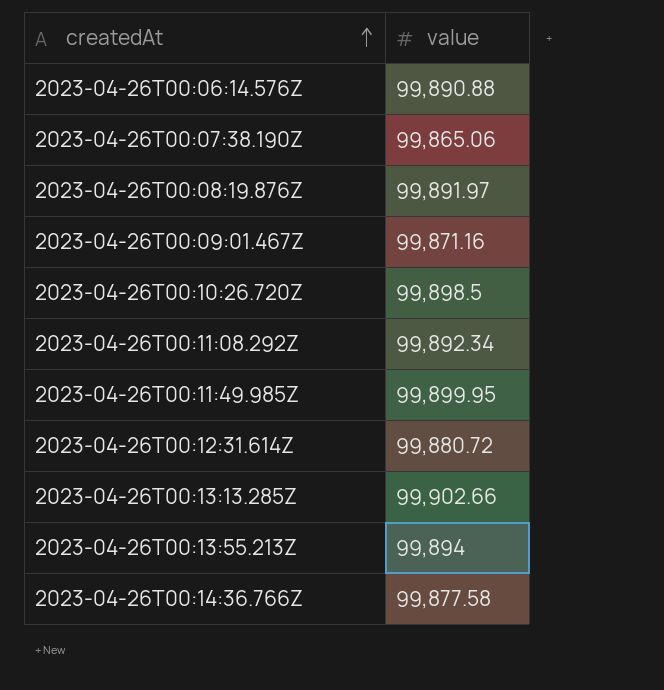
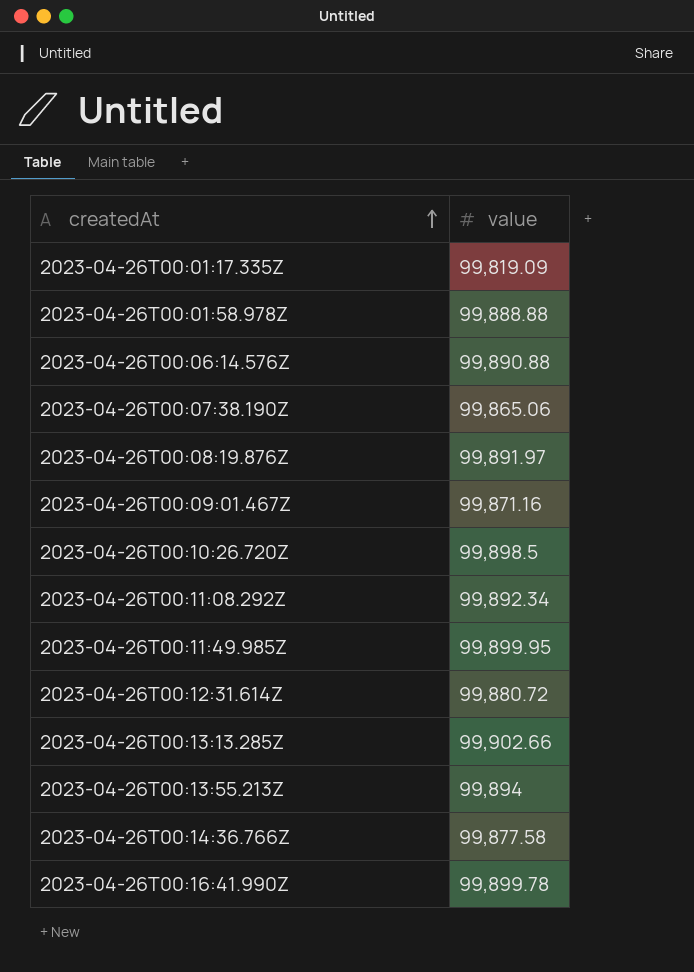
row 2023-04-26T00:01:17.335Z: none -> 99,819.09
row 2023-04-26T00:01:58.978Z: none -> 99,888.88
row 2023-04-26T00:16:41.990Z: none -> 99,899.78

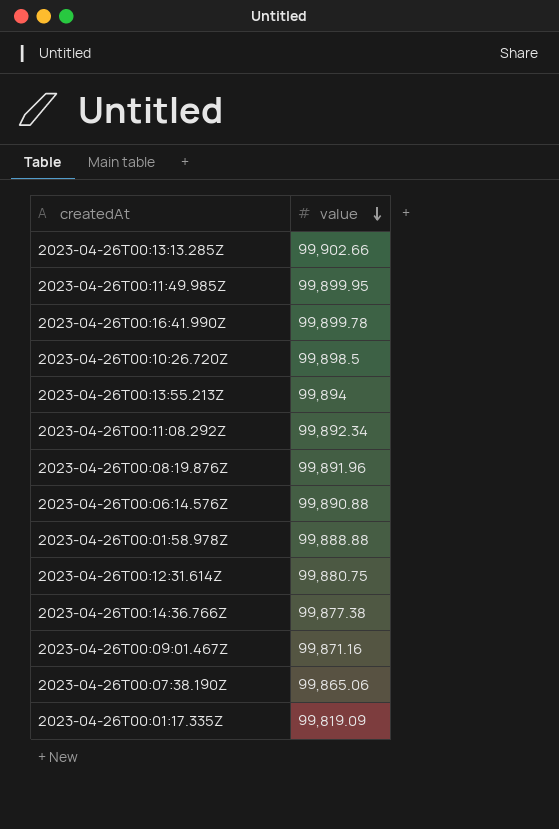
row order: createdAt ascending -> value descending
2023-04-26T00:08:19.876Z | value: 99,891.97 -> 99,891.96
2023-04-26T00:12:31.614Z | value: 99,880.72 -> 99,880.75
2023-04-26T00:14:36.766Z | value: 99,877.58 -> 99,877.38

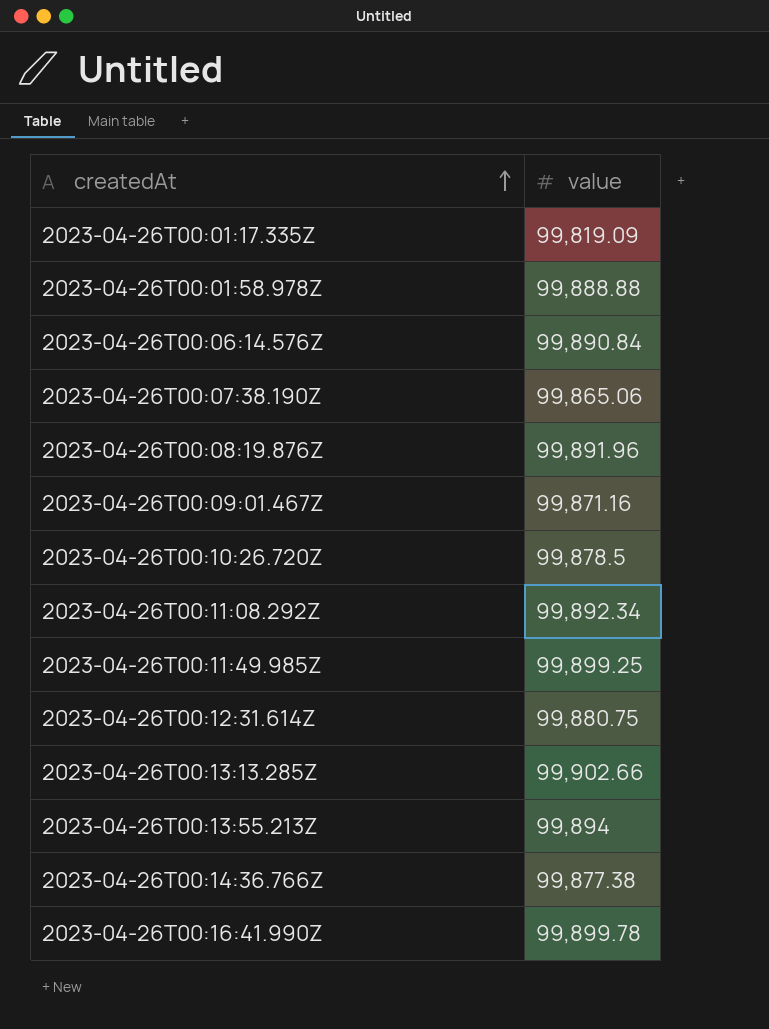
row order: value descending -> createdAt ascending
2023-04-26T00:06:14.576Z | value: 99,890.88 -> 99,890.84
2023-04-26T00:10:26.720Z | value: 99,898.5 -> 99,878.5
2023-04-26T00:11:49.985Z | value: 99,899.95 -> 99,899.25

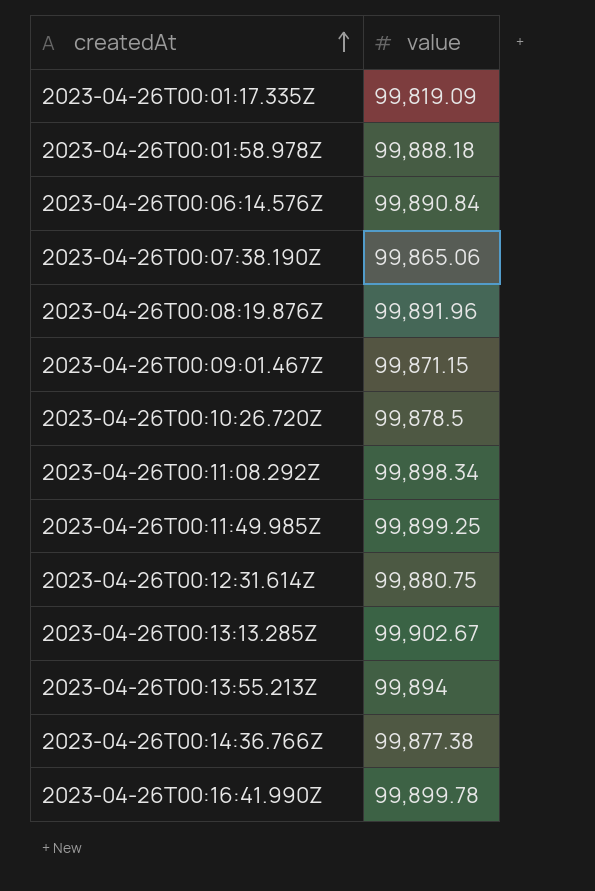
2023-04-26T00:01:58.978Z | value: 99,888.88 -> 99,888.18
2023-04-26T00:09:01.467Z | value: 99,871.16 -> 99,871.15
2023-04-26T00:11:08.292Z | value: 99,892.34 -> 99,898.34
2023-04-26T00:13:13.285Z | value: 99,902.66 -> 99,902.67

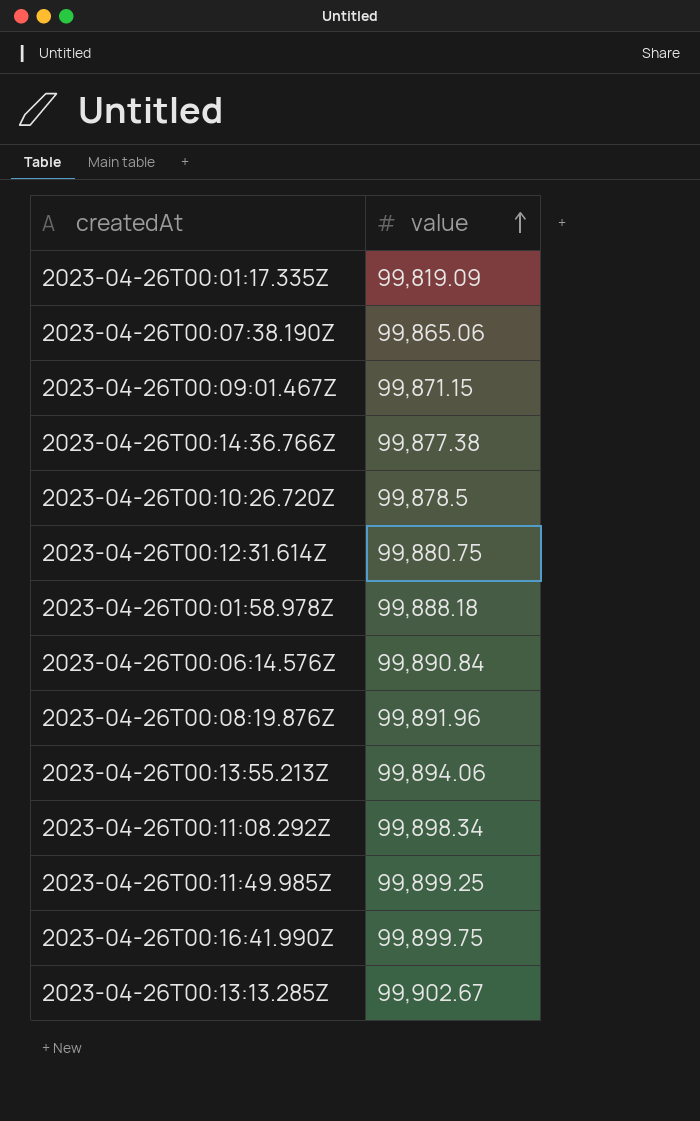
row order: createdAt ascending -> value ascending
2023-04-26T00:13:55.213Z | value: 99,894 -> 99,894.06
2023-04-26T00:16:41.990Z | value: 99,899.78 -> 99,899.75

